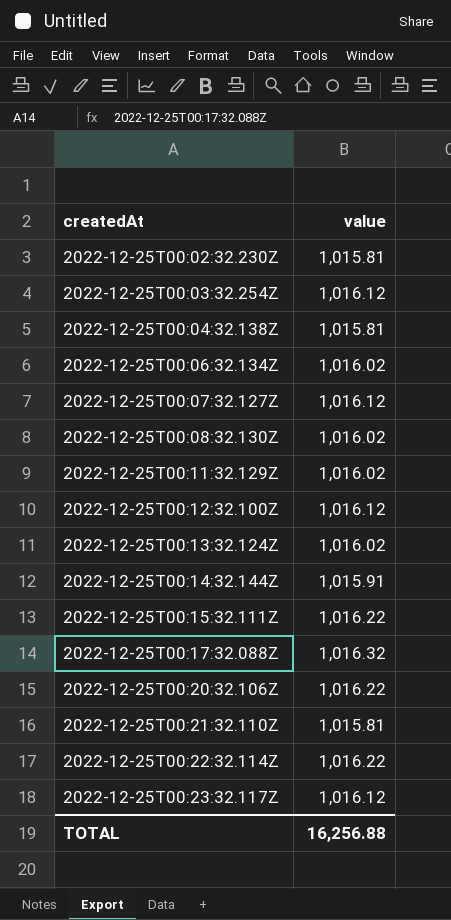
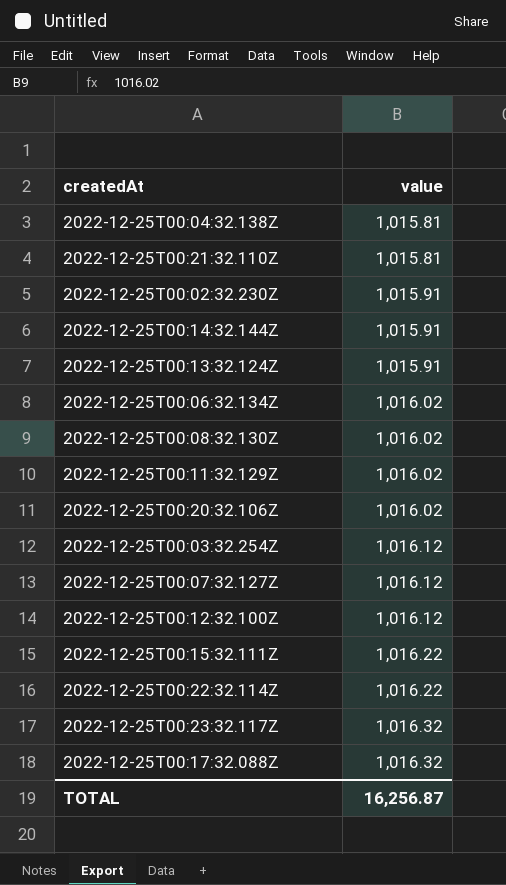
row order: createdAt ascending -> value ascending
2022-12-25T00:02:32.230Z | value: 1,015.81 -> 1,015.91
2022-12-25T00:13:32.124Z | value: 1,016.02 -> 1,015.91
2022-12-25T00:20:32.106Z | value: 1,016.22 -> 1,016.02
2022-12-25T00:23:32.117Z | value: 1,016.12 -> 1,016.32
TOTAL | value: 16,256.88 -> 16,256.87

